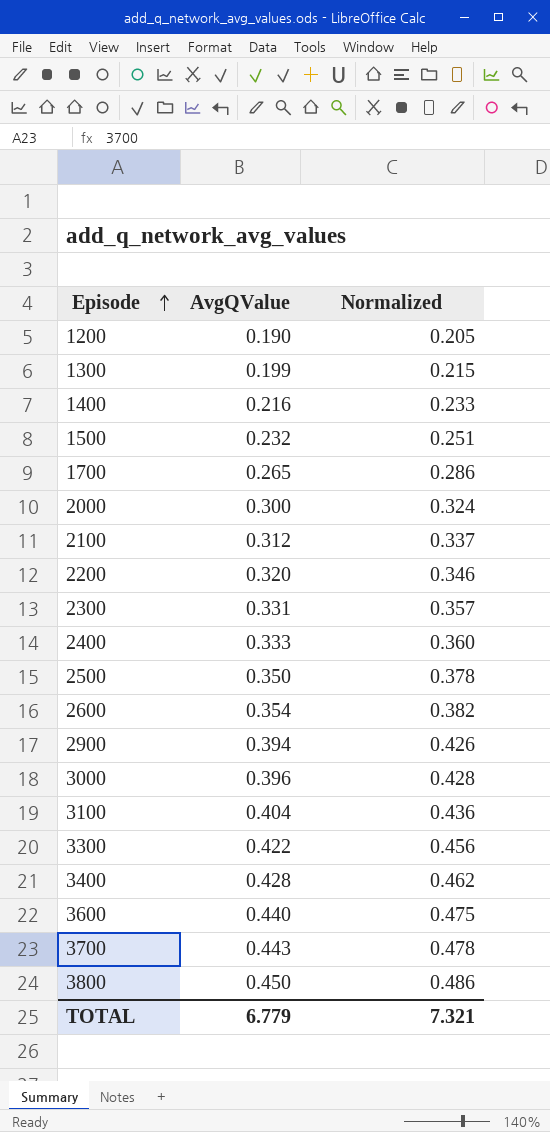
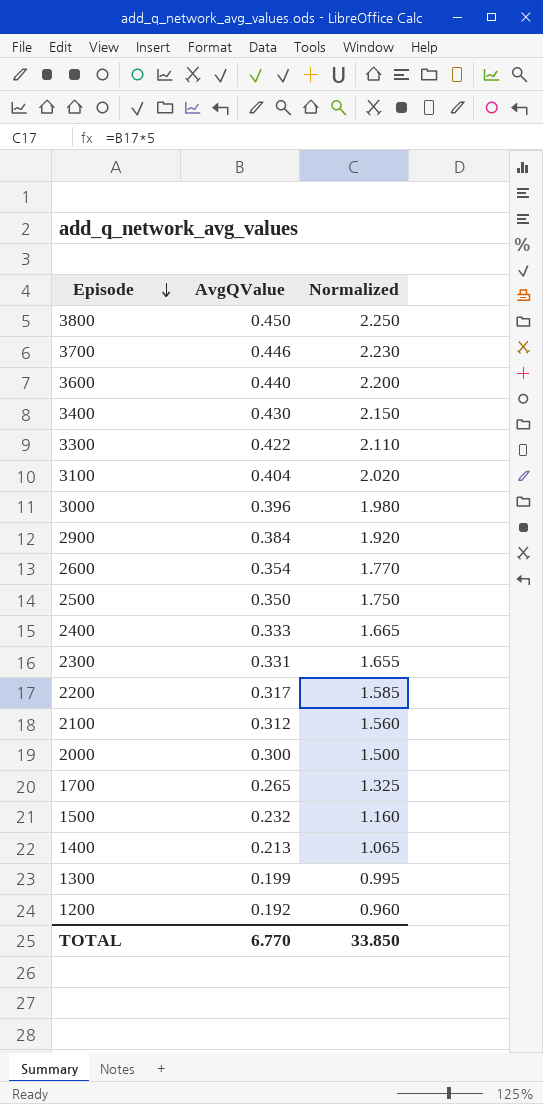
row order: Episode ascending -> Episode descending
column Normalized | formula: [AvgQValue] * 1.08 -> [AvgQValue] * 5
3700 | AvgQValue: 0.443 -> 0.446
3400 | AvgQValue: 0.428 -> 0.430
2900 | AvgQValue: 0.394 -> 0.384
2200 | AvgQValue: 0.320 -> 0.317
1400 | AvgQValue: 0.216 -> 0.213
1200 | AvgQValue: 0.190 -> 0.192
TOTAL | AvgQValue: 6.779 -> 6.770
TOTAL | Normalized: 7.321 -> 33.850

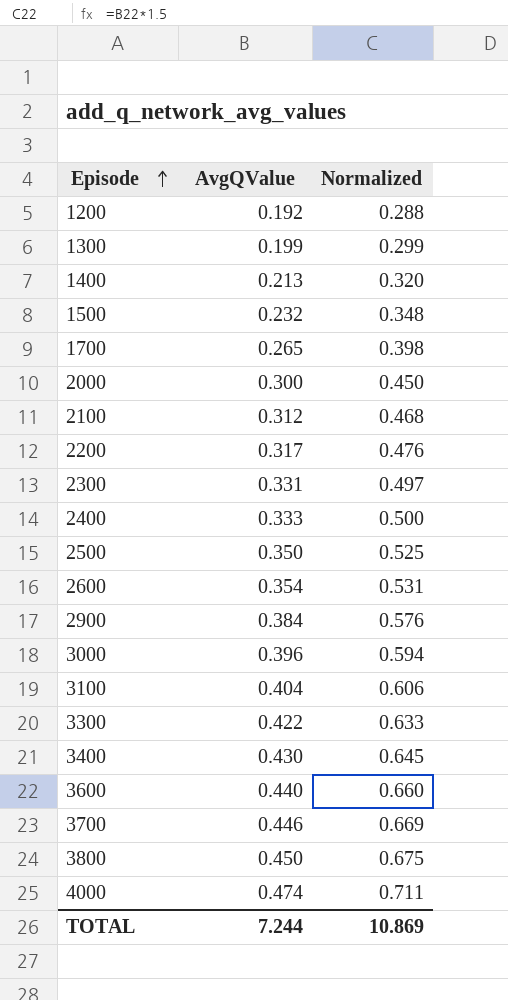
row order: Episode descending -> Episode ascending
column Normalized | formula: [AvgQValue] * 5 -> [AvgQValue] * 1.5
row 4000: none -> 0.474 | 0.711
TOTAL | AvgQValue: 6.770 -> 7.244
TOTAL | Normalized: 33.850 -> 10.869

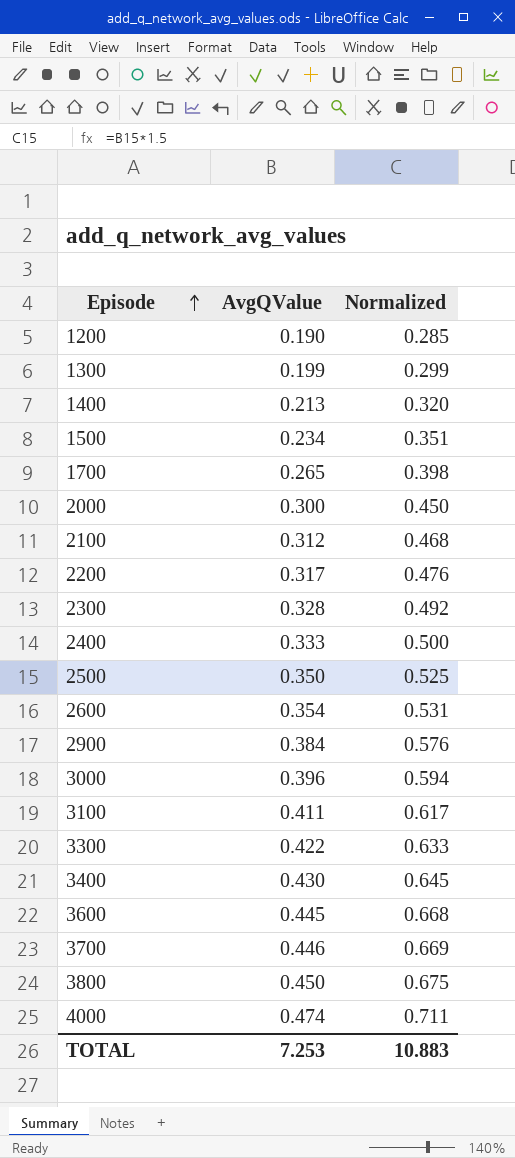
1200 | AvgQValue: 0.192 -> 0.190
1200 | Normalized: 0.288 -> 0.285
1500 | AvgQValue: 0.232 -> 0.234
1500 | Normalized: 0.348 -> 0.351
2300 | AvgQValue: 0.331 -> 0.328
2300 | Normalized: 0.497 -> 0.492
3100 | AvgQValue: 0.404 -> 0.411
3100 | Normalized: 0.606 -> 0.617
3600 | AvgQValue: 0.440 -> 0.445
3600 | Normalized: 0.660 -> 0.668
TOTAL | AvgQValue: 7.244 -> 7.253
TOTAL | Normalized: 10.869 -> 10.883

